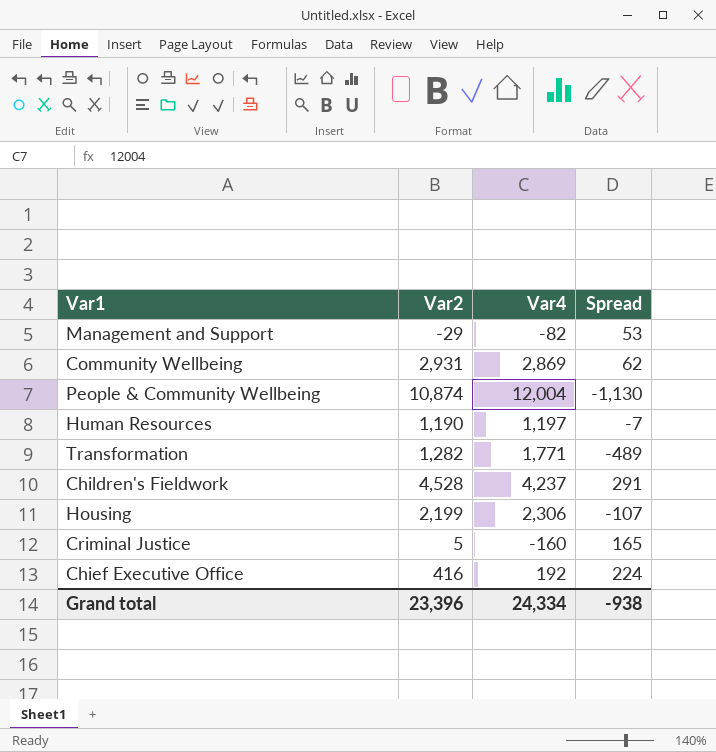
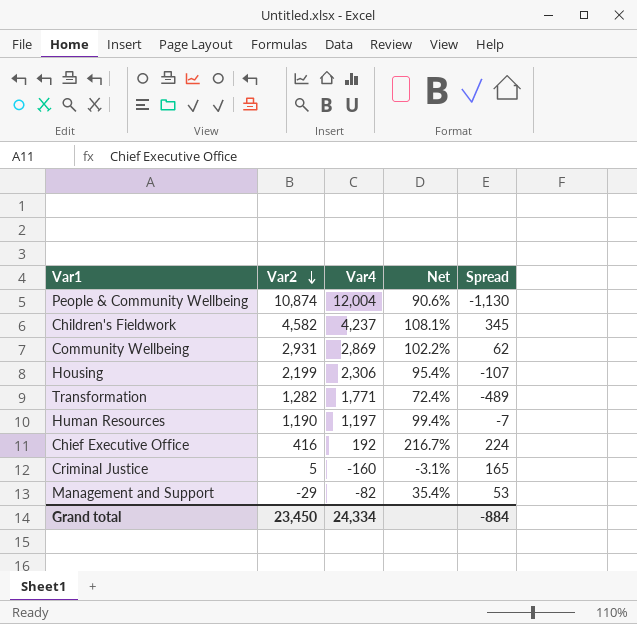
row order: none -> Var2 descending
column Net | formula: none -> [Var2] / [Var4]
Children's Fieldwork | Var2: 4,528 -> 4,582
Children's Fieldwork | Spread: 291 -> 345
Grand total | Var2: 23,396 -> 23,450
Grand total | Spread: -938 -> -884

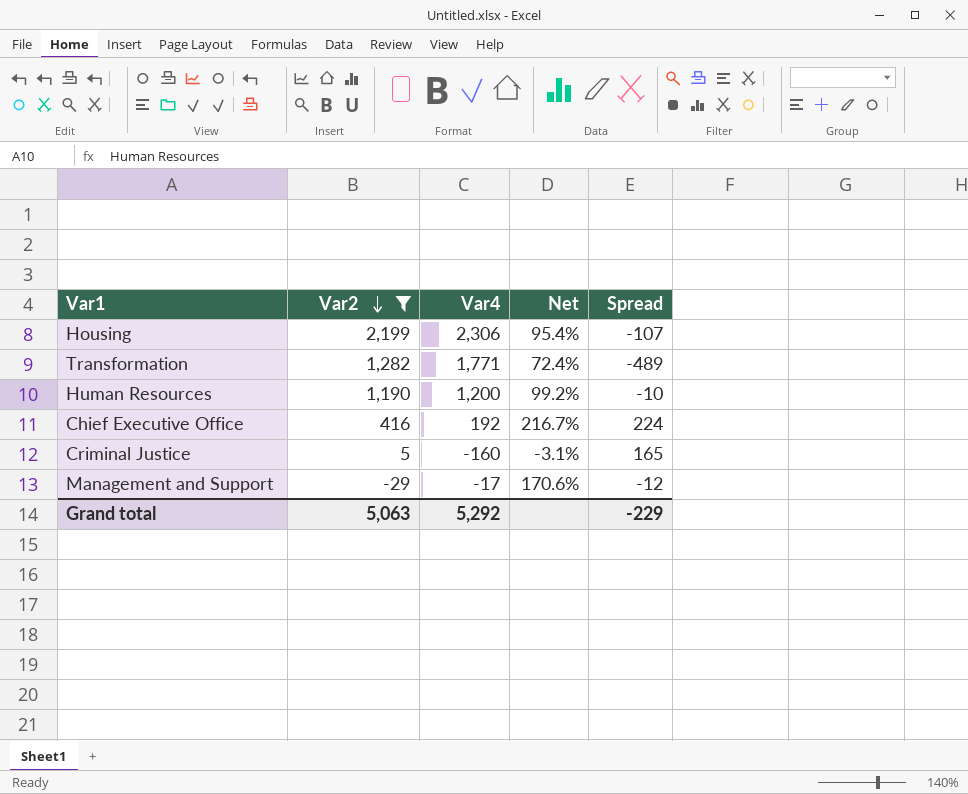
filter: none -> Var2 <= 2,199
Human Resources | Var4: 1,197 -> 1,200
Human Resources | Net: 99.4% -> 99.2%
Human Resources | Spread: -7 -> -10
Management and Support | Var4: -82 -> -17
Management and Support | Net: 35.4% -> 170.6%
Management and Support | Spread: 53 -> -12
Grand total | Var2: 23,450 -> 5,063
Grand total | Var4: 24,334 -> 5,292
Grand total | Spread: -884 -> -229

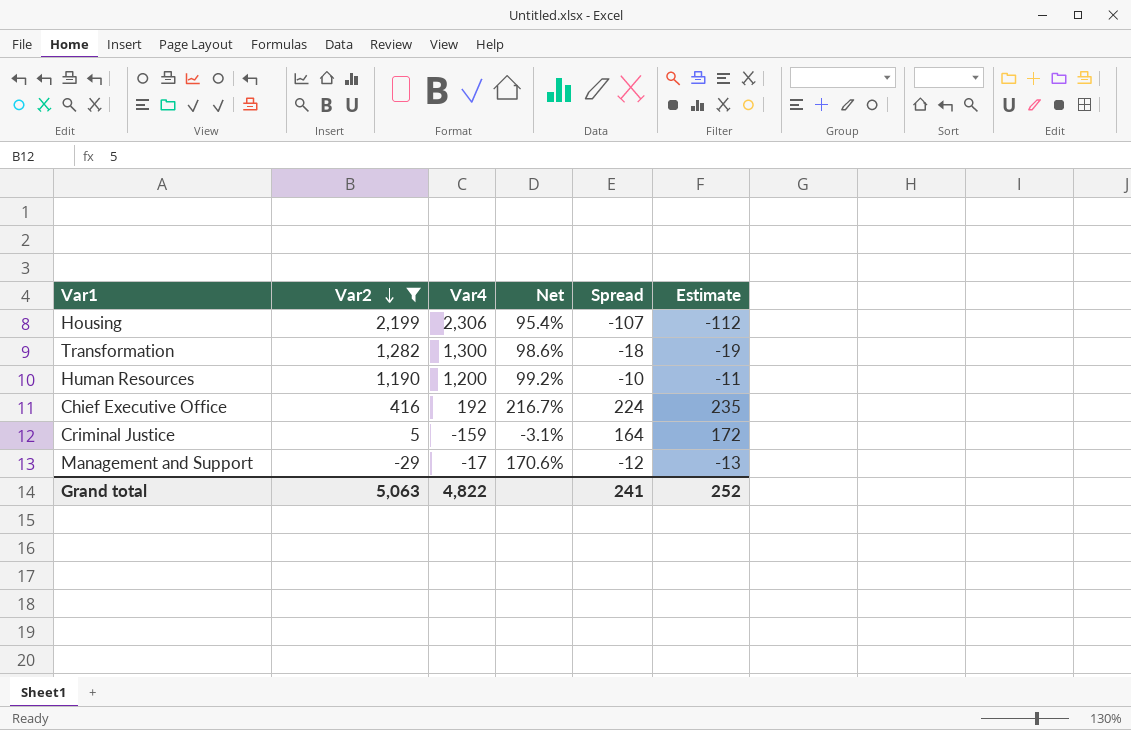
column Estimate | formula: none -> [Spread] * 1.05
Transformation | Var4: 1,771 -> 1,300
Transformation | Net: 72.4% -> 98.6%
Transformation | Spread: -489 -> -18
Criminal Justice | Var4: -160 -> -159
Criminal Justice | Spread: 165 -> 164
Grand total | Var4: 5,292 -> 4,822
Grand total | Spread: -229 -> 241

